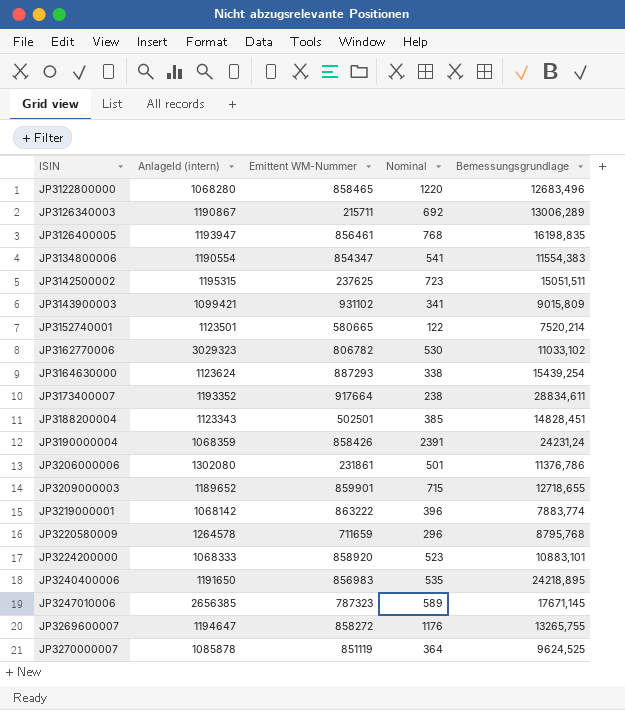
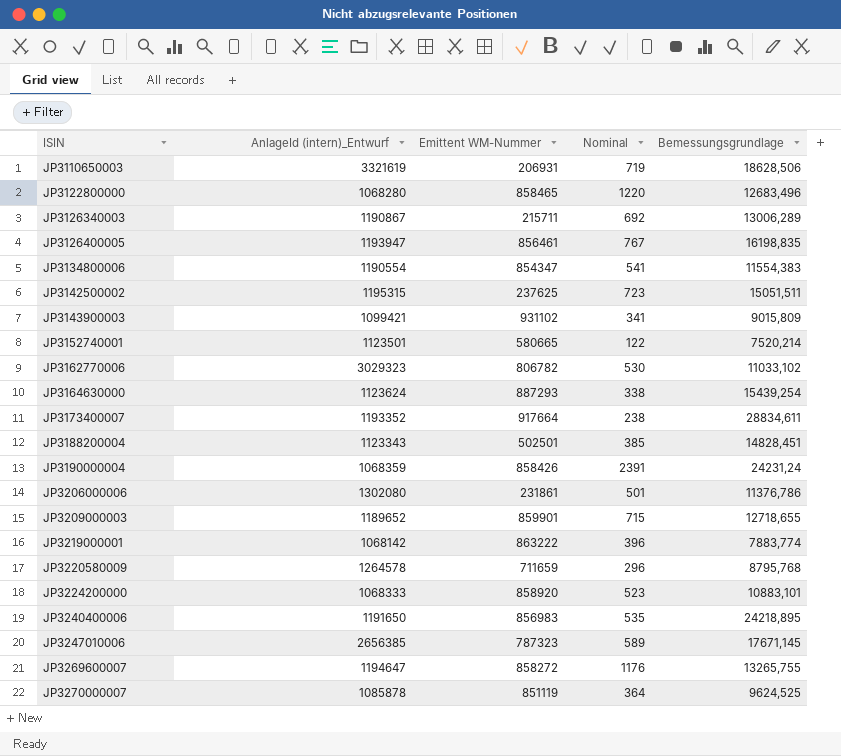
column name: AnlageId (intern) -> AnlageId (intern)_Entwurf
row JP3110650003: none -> 3321619 | 206931 | 719 | 18628,506
JP3126400005 | Nominal: 768 -> 767

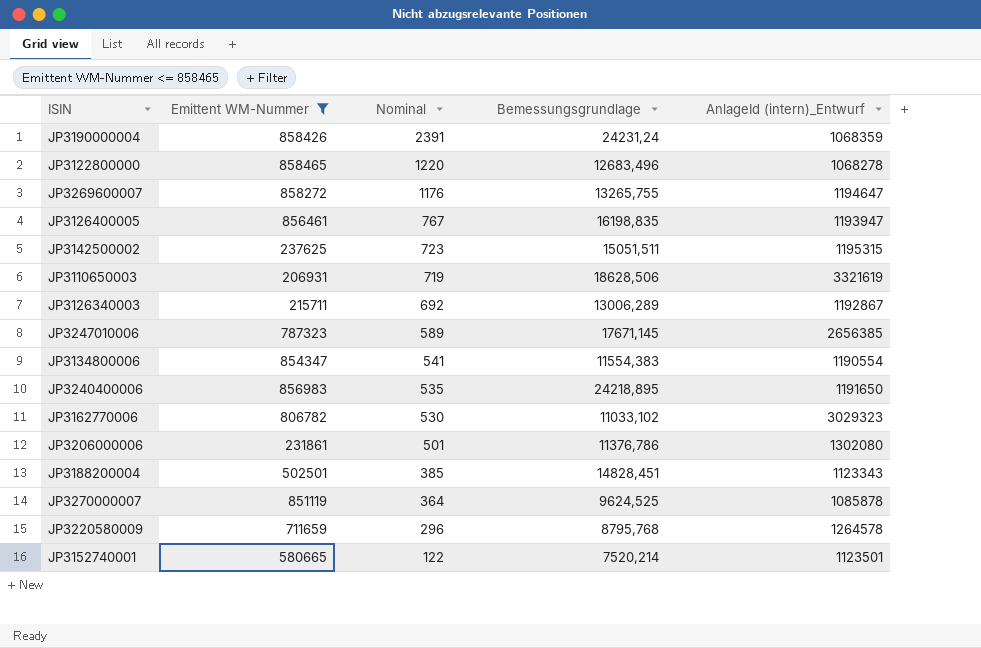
filter: none -> Emittent WM-Nummer <= 858465
row order: ISIN ascending -> Nominal descending
column AnlageId (intern)_Entwurf | position: 2 -> 5
JP3122800000 | AnlageId (intern)_Entwurf: 1068280 -> 1068278
JP3126340003 | AnlageId (intern)_Entwurf: 1190867 -> 1192867

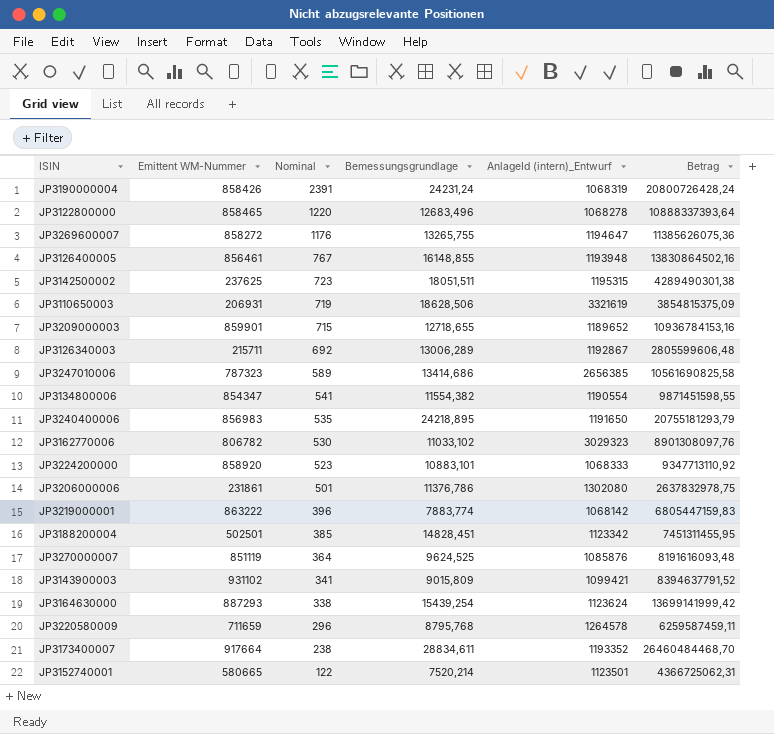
filter: Emittent WM-Nummer <= 858465 -> none
column Betrag | formula: none -> [Emittent WM-Nummer] * [Bemessungsgrundlage]
JP3190000004 | AnlageId (intern)_Entwurf: 1068359 -> 1068319
JP3126400005 | Bemessungsgrundlage: 16198,835 -> 16148,855
JP3126400005 | AnlageId (intern)_Entwurf: 1193947 -> 1193948
JP3142500002 | Bemessungsgrundlage: 15051,511 -> 18051,511
JP3247010006 | Bemessungsgrundlage: 17671,145 -> 13414,686
JP3134800006 | Bemessungsgrundlage: 11554,383 -> 11554,382
JP3188200004 | AnlageId (intern)_Entwurf: 1123343 -> 1123342
JP3270000007 | AnlageId (intern)_Entwurf: 1085878 -> 1085876

